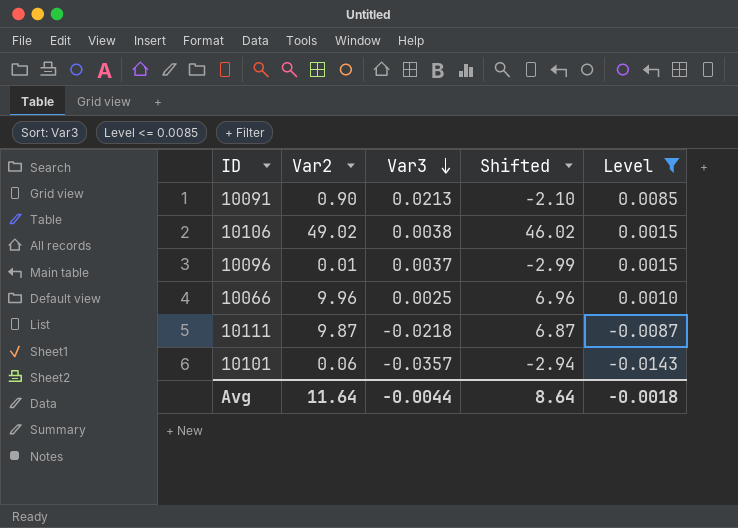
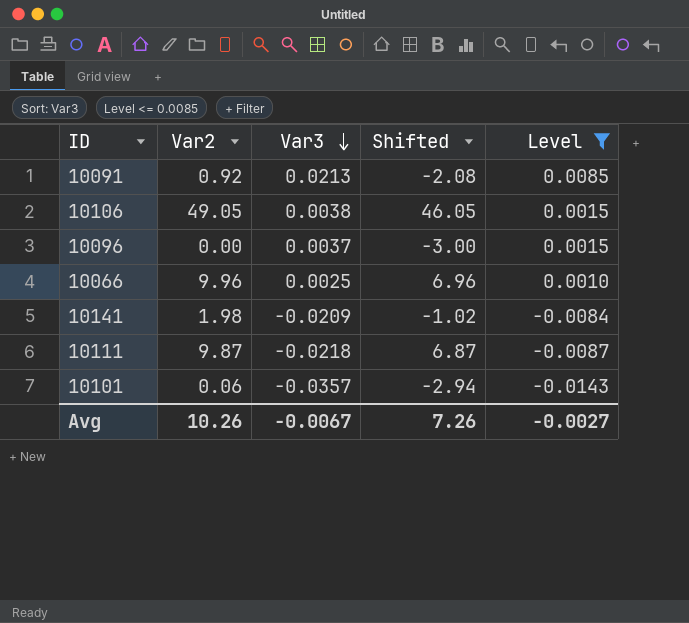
10091 | Var2: 0.90 -> 0.92
10091 | Shifted: -2.10 -> -2.08
10106 | Var2: 49.02 -> 49.05
10106 | Shifted: 46.02 -> 46.05
10096 | Var2: 0.01 -> 0.00
10096 | Shifted: -2.99 -> -3.00
row 10141: none -> 1.98 | -0.0209 | -1.02 | -0.0084
Avg | Var2: 11.64 -> 10.26
Avg | Var3: -0.0044 -> -0.0067
Avg | Shifted: 8.64 -> 7.26
Avg | Level: -0.0018 -> -0.0027

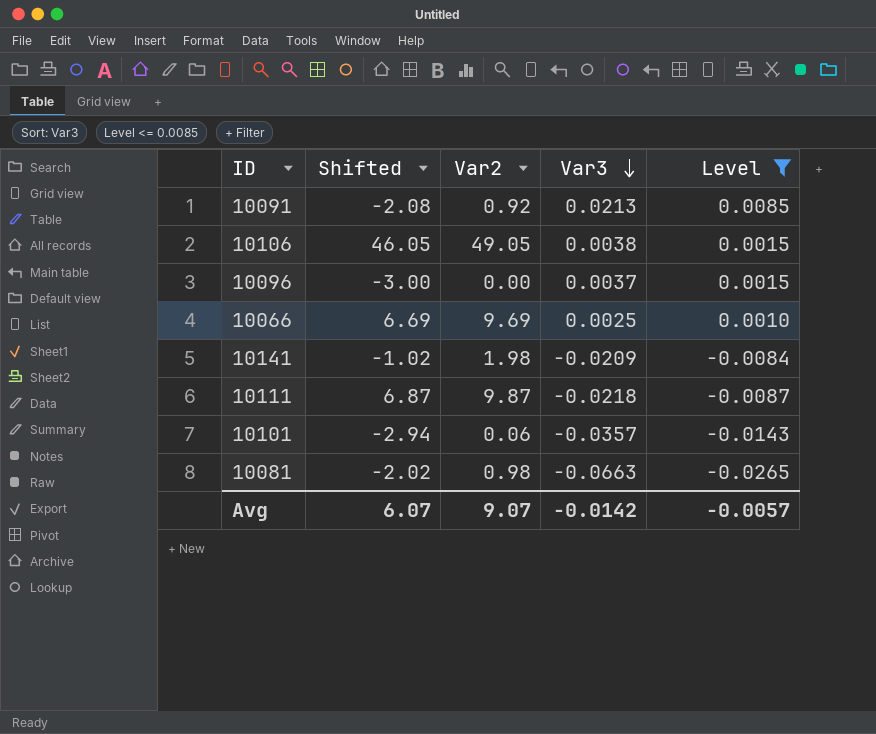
column Shifted | position: 4 -> 2
10066 | Shifted: 6.96 -> 6.69
10066 | Var2: 9.96 -> 9.69
row 10081: none -> -2.02 | 0.98 | -0.0663 | -0.0265
Avg | Shifted: 7.26 -> 6.07
Avg | Var2: 10.26 -> 9.07
Avg | Var3: -0.0067 -> -0.0142
Avg | Level: -0.0027 -> -0.0057

